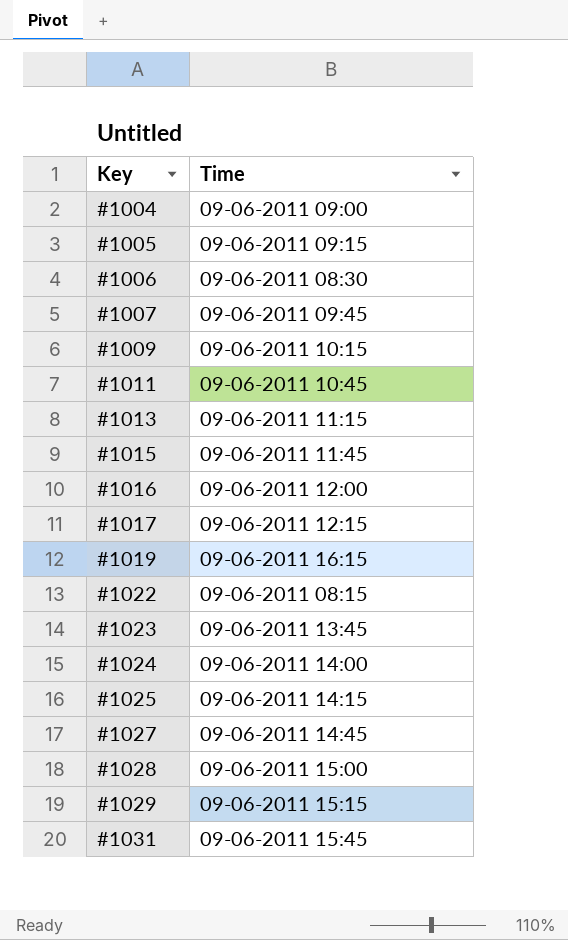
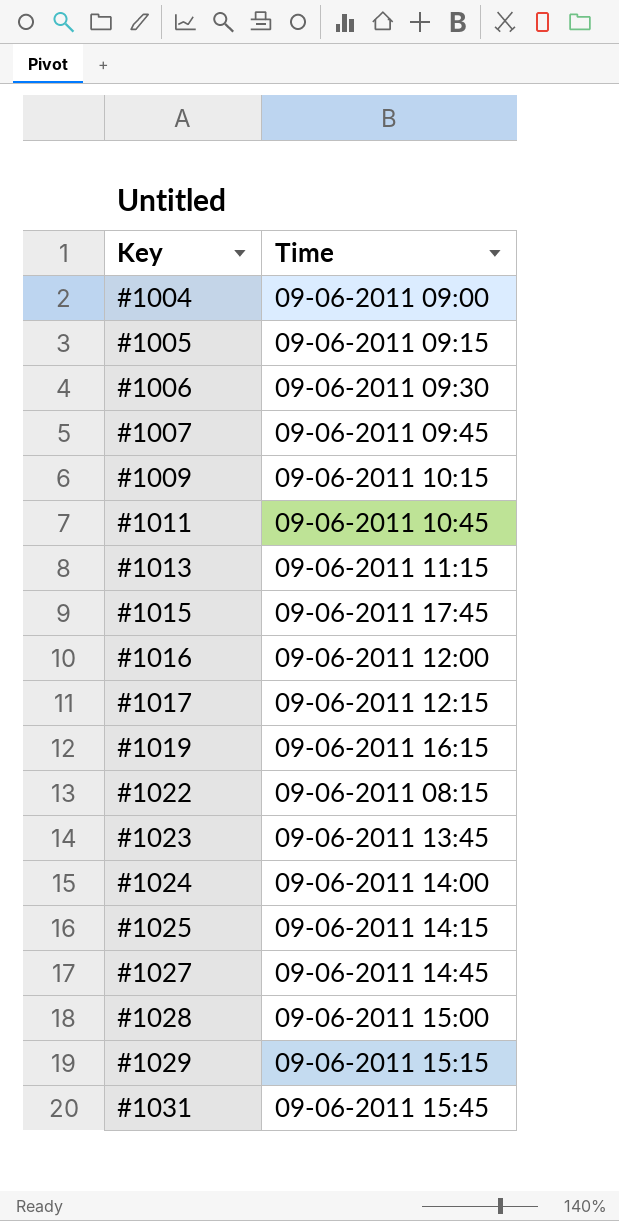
#1006 | Time: 09-06-2011 08:30 -> 09-06-2011 09:30
#1015 | Time: 09-06-2011 11:45 -> 09-06-2011 17:45

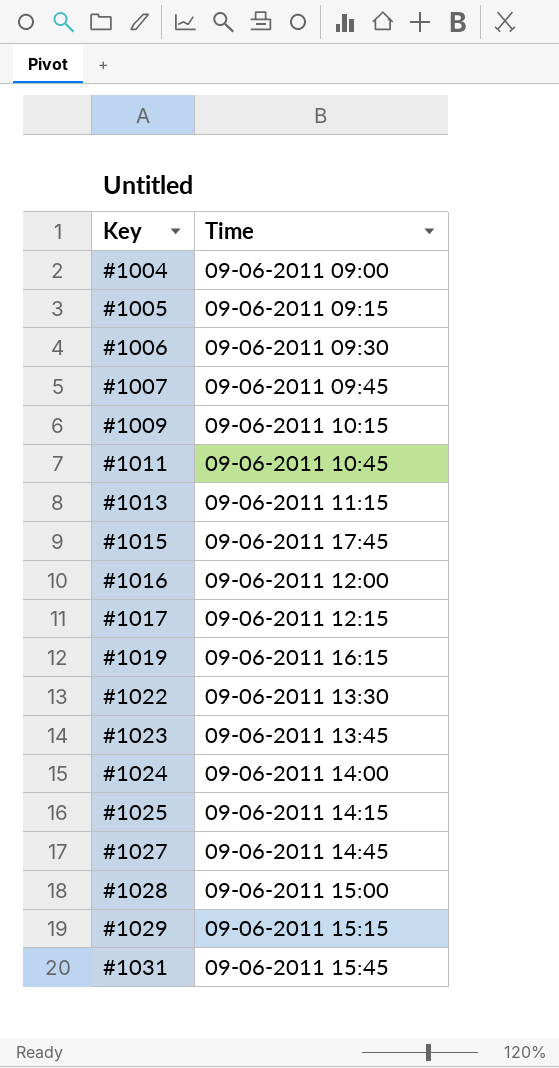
#1022 | Time: 09-06-2011 08:15 -> 09-06-2011 13:30

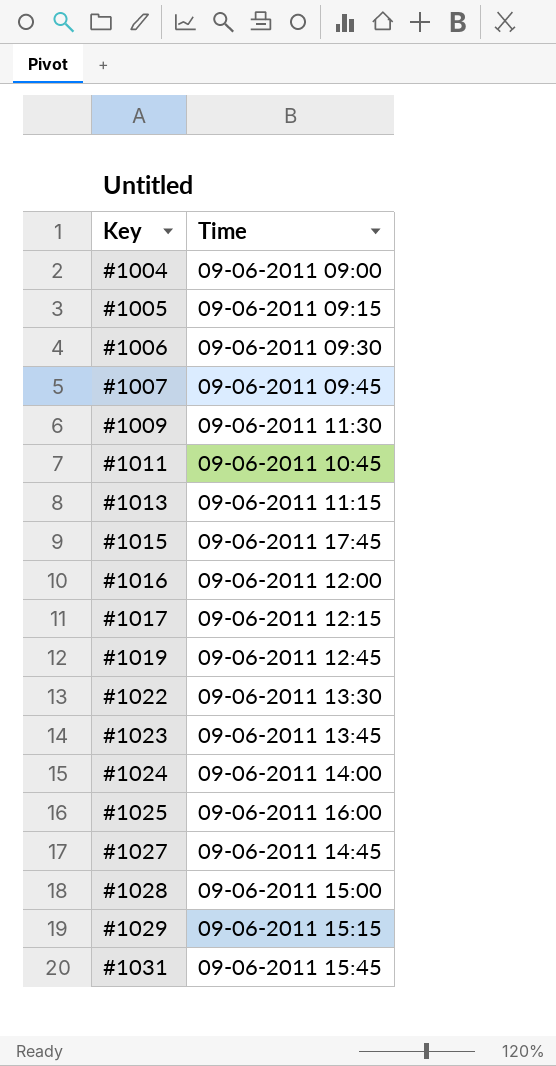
#1009 | Time: 09-06-2011 10:15 -> 09-06-2011 11:30
#1019 | Time: 09-06-2011 16:15 -> 09-06-2011 12:45
#1025 | Time: 09-06-2011 14:15 -> 09-06-2011 16:00

